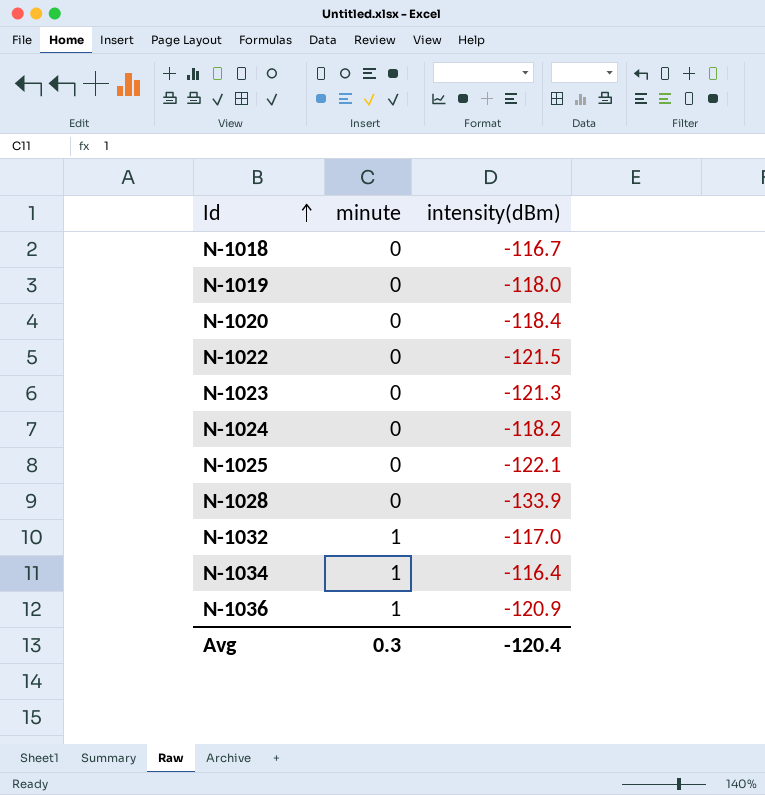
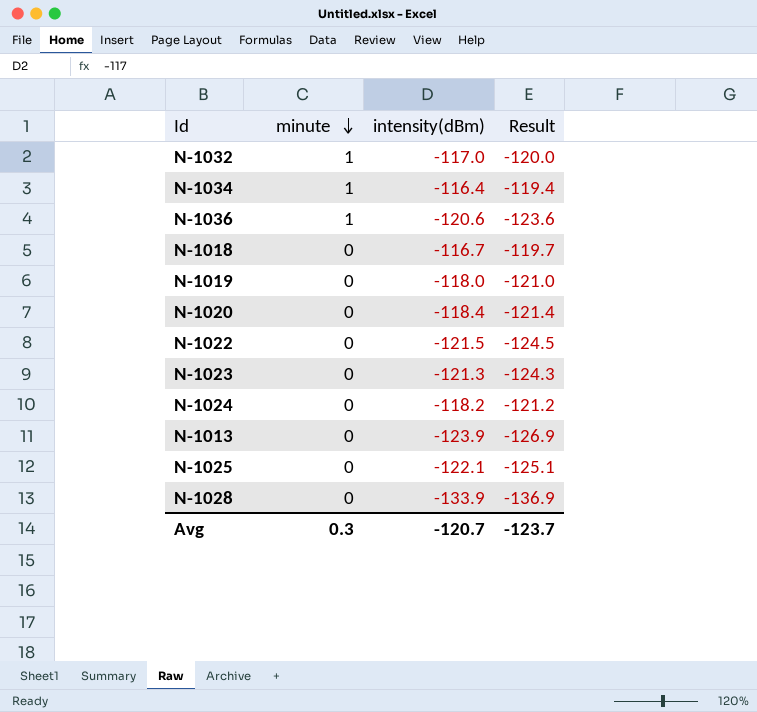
row order: Id ascending -> minute descending
column Result | formula: none -> [intensity(dBm)] - 3
N-1036 | intensity(dBm): -120.9 -> -120.6
row N-1013: none -> 0 | -123.9 | -126.9
Avg | intensity(dBm): -120.4 -> -120.7

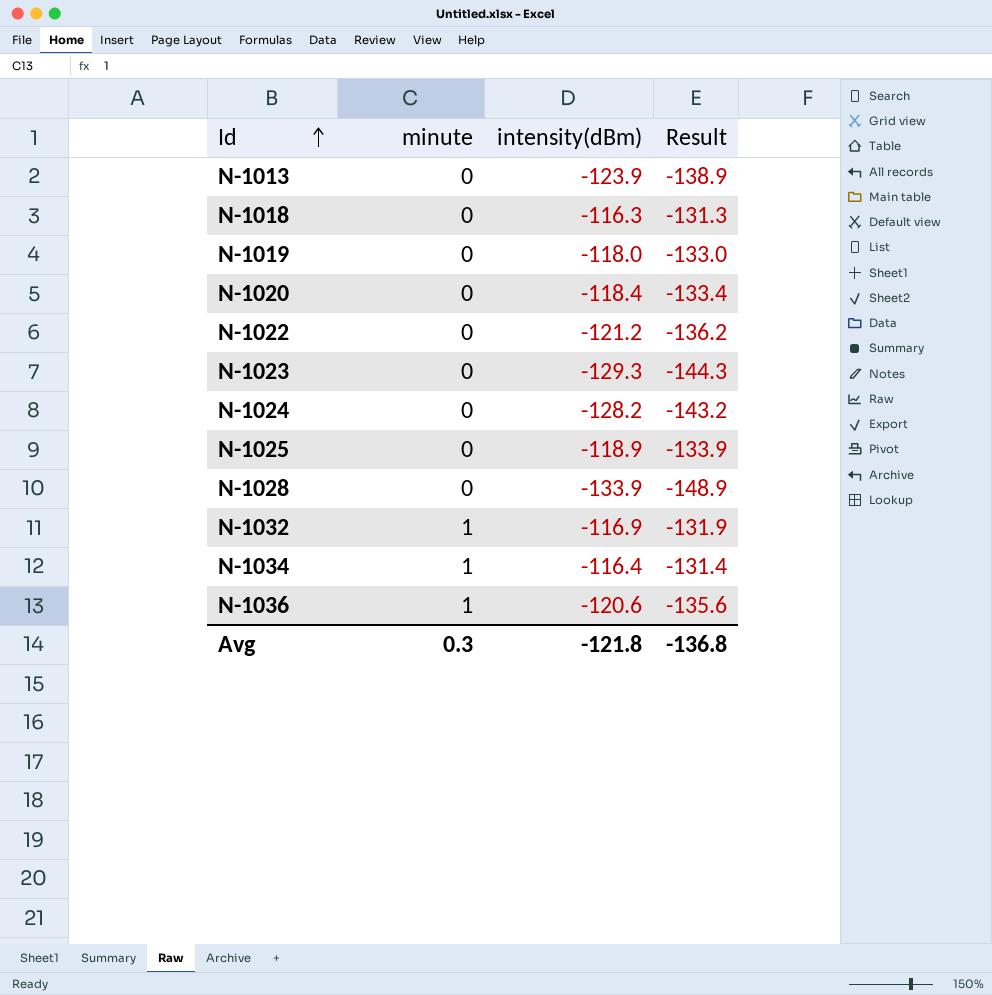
row order: minute descending -> Id ascending
column Result | formula: [intensity(dBm)] - 3 -> [intensity(dBm)] - 15
N-1018 | intensity(dBm): -116.7 -> -116.3
N-1022 | intensity(dBm): -121.5 -> -121.2
N-1023 | intensity(dBm): -121.3 -> -129.3
N-1024 | intensity(dBm): -118.2 -> -128.2
N-1025 | intensity(dBm): -122.1 -> -118.9
N-1032 | intensity(dBm): -117.0 -> -116.9
Avg | intensity(dBm): -120.7 -> -121.8
Avg | Result: -123.7 -> -136.8

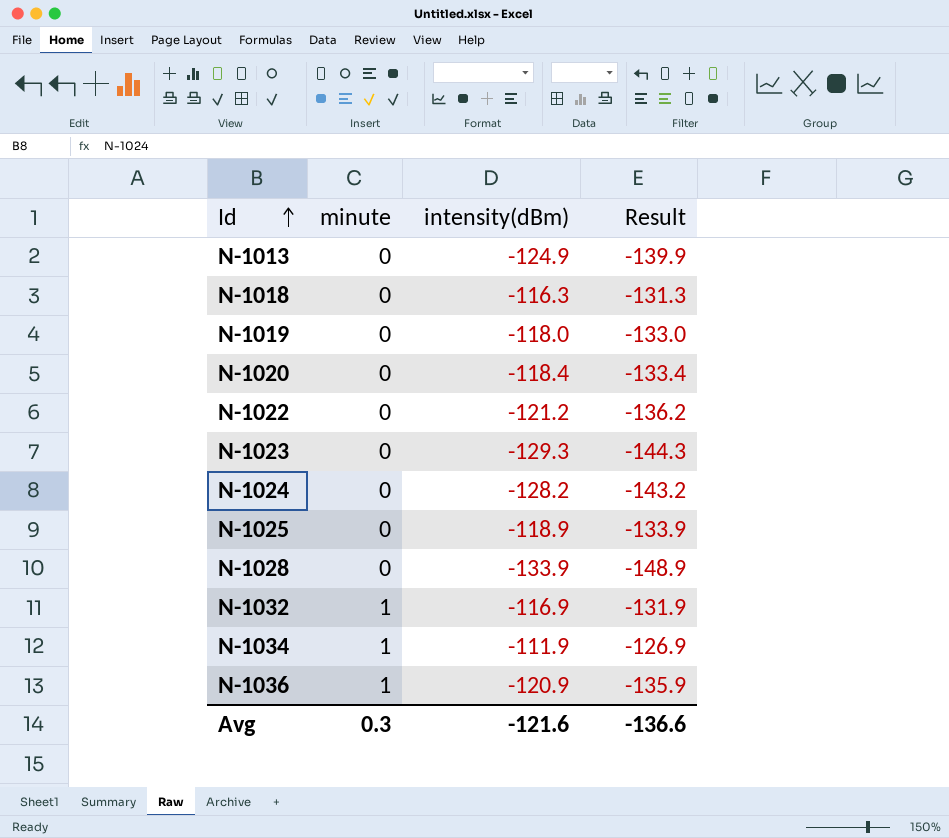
N-1013 | intensity(dBm): -123.9 -> -124.9
N-1013 | Result: -138.9 -> -139.9
N-1034 | intensity(dBm): -116.4 -> -111.9
N-1034 | Result: -131.4 -> -126.9
N-1036 | intensity(dBm): -120.6 -> -120.9
N-1036 | Result: -135.6 -> -135.9
Avg | intensity(dBm): -121.8 -> -121.6
Avg | Result: -136.8 -> -136.6

